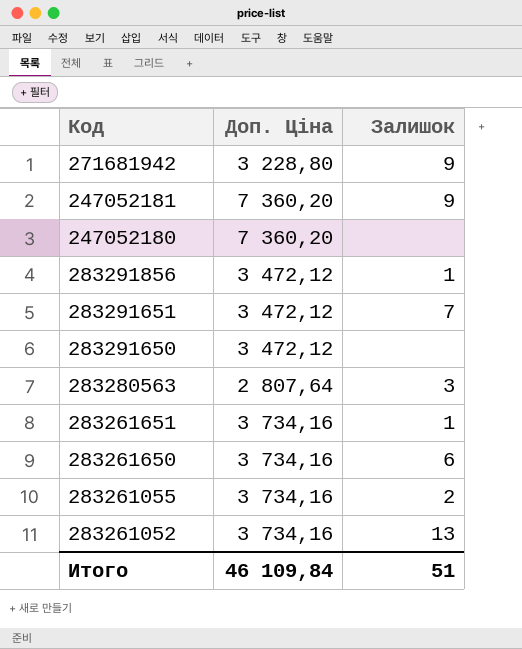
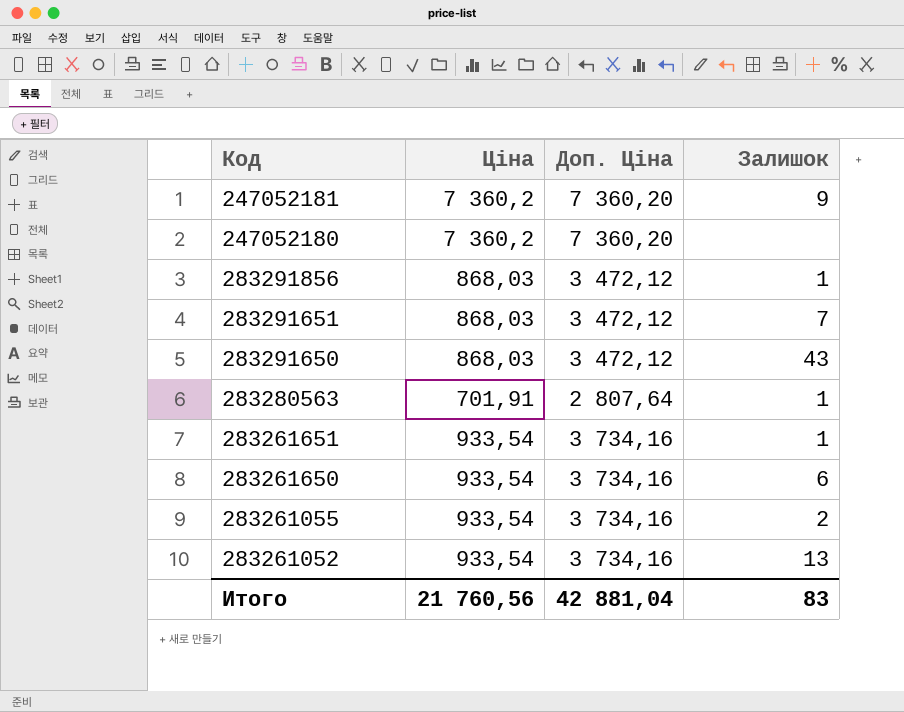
column Ціна | position: none -> 2
row 271681942: 3 228,80 | 9 -> none
283291650 | Залишок: none -> 43
283280563 | Залишок: 3 -> 1
Итого | Доп. Ціна: 46 109,84 -> 42 881,04
Итого | Залишок: 51 -> 83

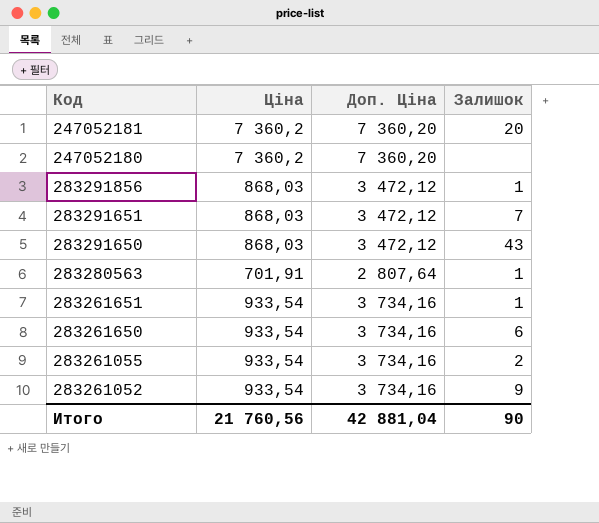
247052181 | Залишок: 9 -> 20
283261052 | Залишок: 13 -> 9
Итого | Залишок: 83 -> 90

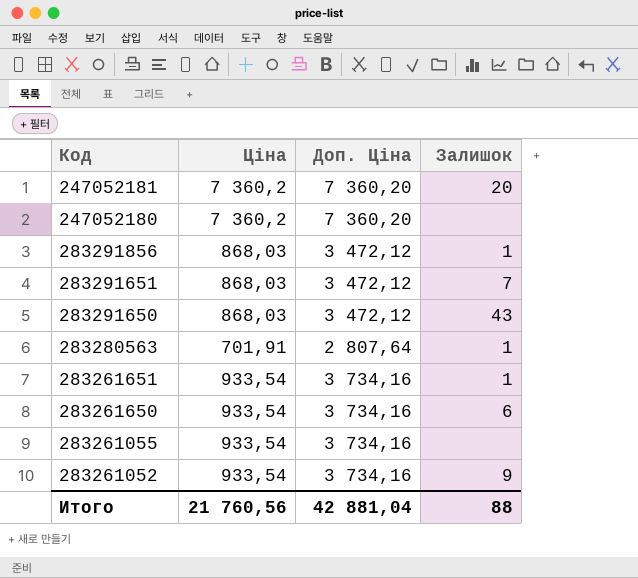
283261055 | Залишок: 2 -> none
Итого | Залишок: 90 -> 88

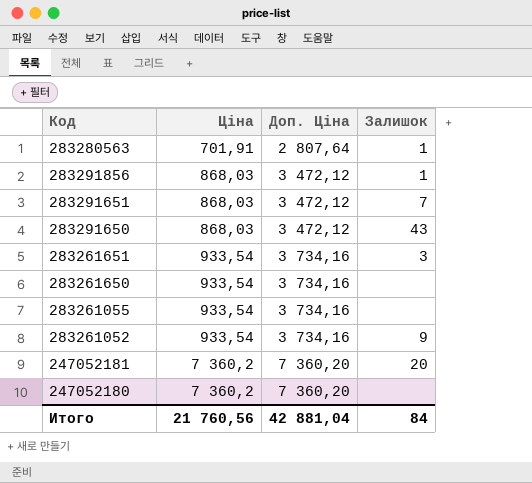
row order: none -> Ціна ascending
283261651 | Залишок: 1 -> 3
283261650 | Залишок: 6 -> none
Итого | Залишок: 88 -> 84

